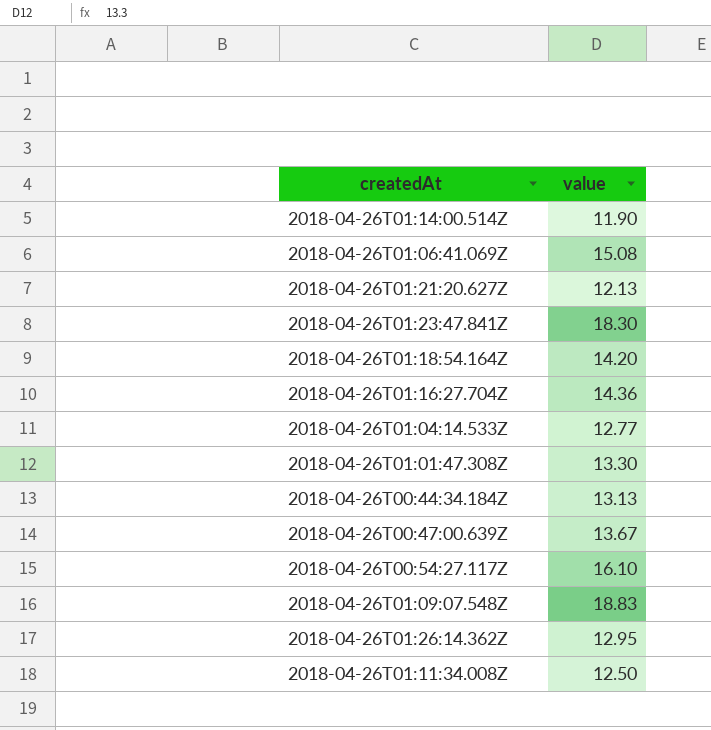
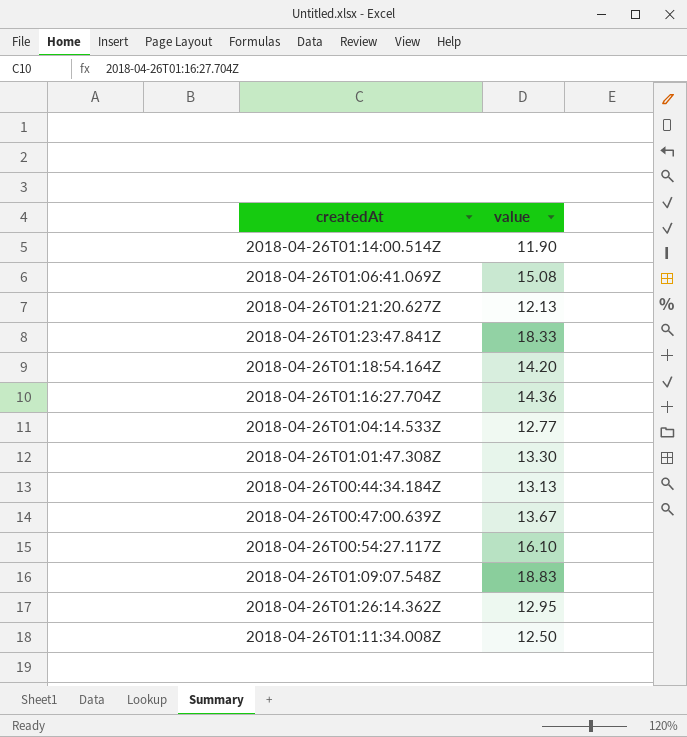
2018-04-26T01:23:47.841Z | value: 18.30 -> 18.33

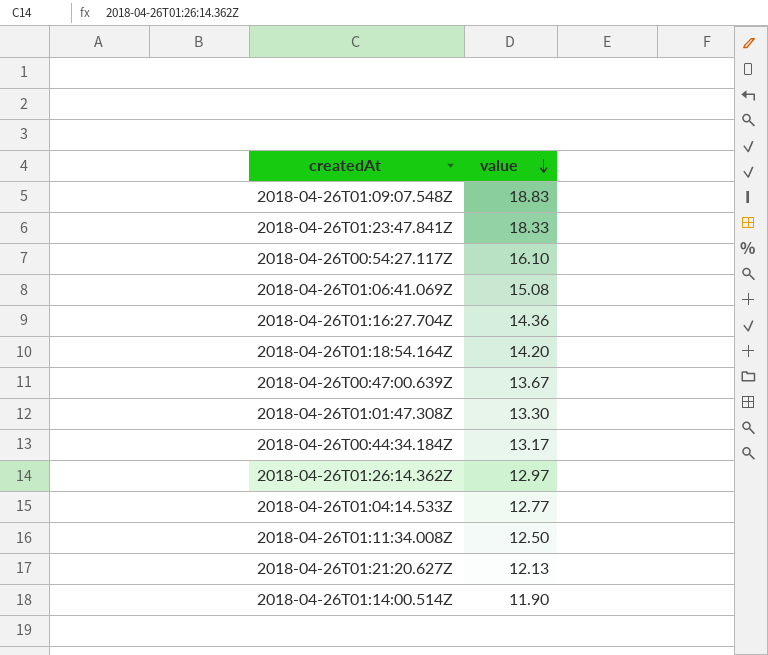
row order: none -> value descending
2018-04-26T00:44:34.184Z | value: 13.13 -> 13.17
2018-04-26T01:26:14.362Z | value: 12.95 -> 12.97

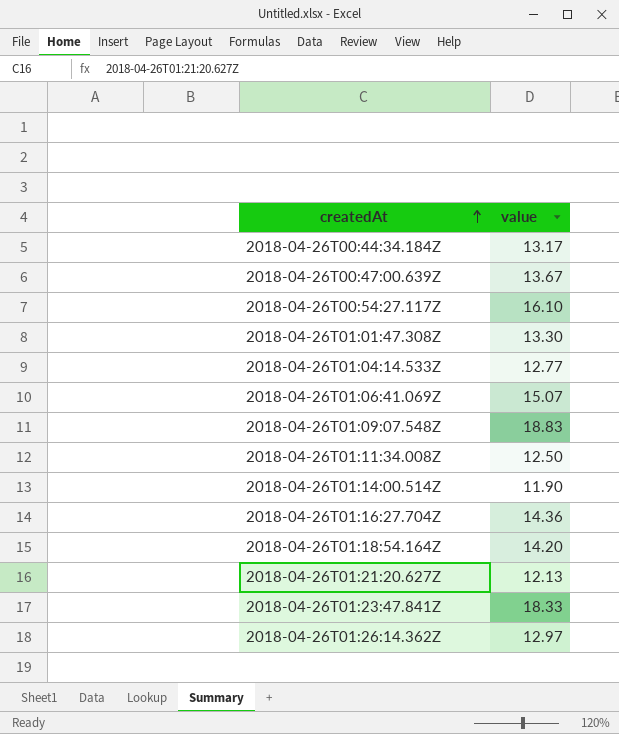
row order: value descending -> createdAt ascending
2018-04-26T01:06:41.069Z | value: 15.08 -> 15.07

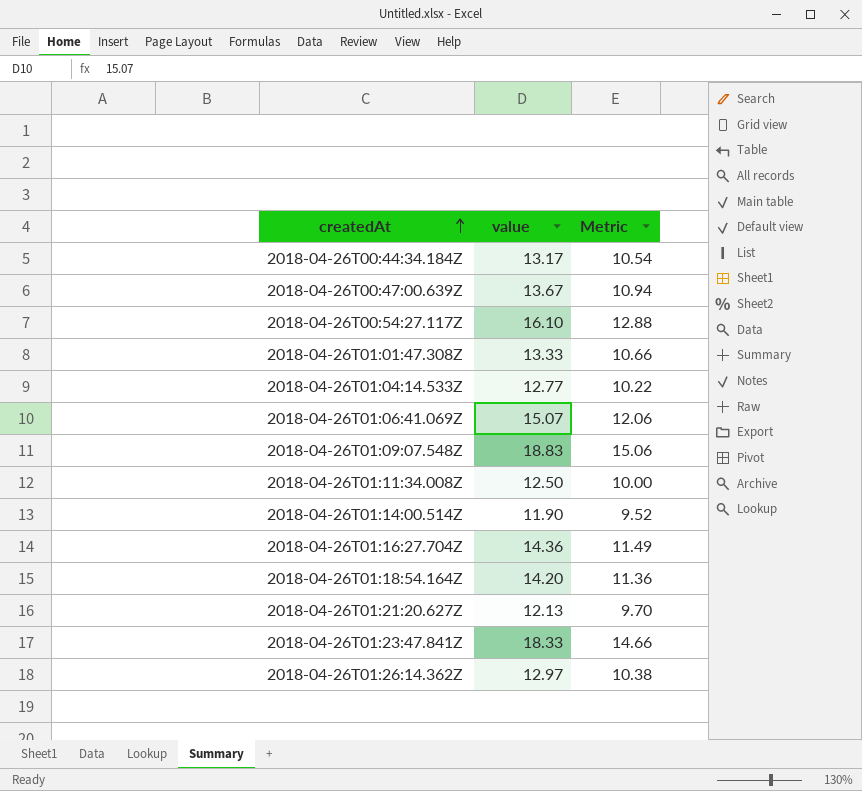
column Metric | formula: none -> [value] * 0.8
2018-04-26T01:01:47.308Z | value: 13.30 -> 13.33

